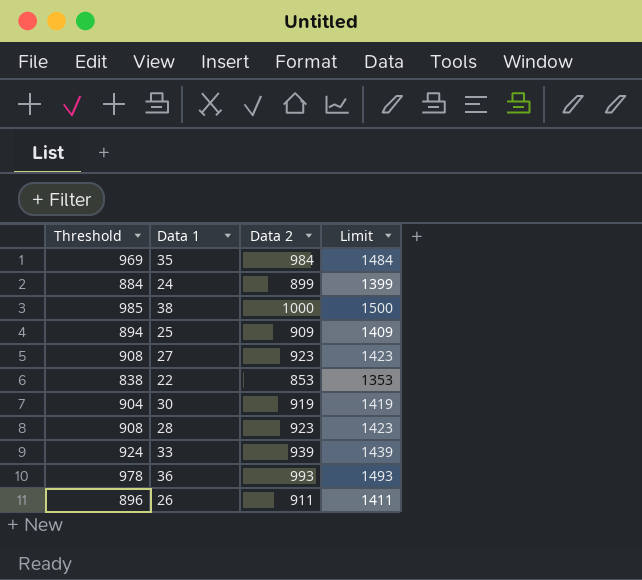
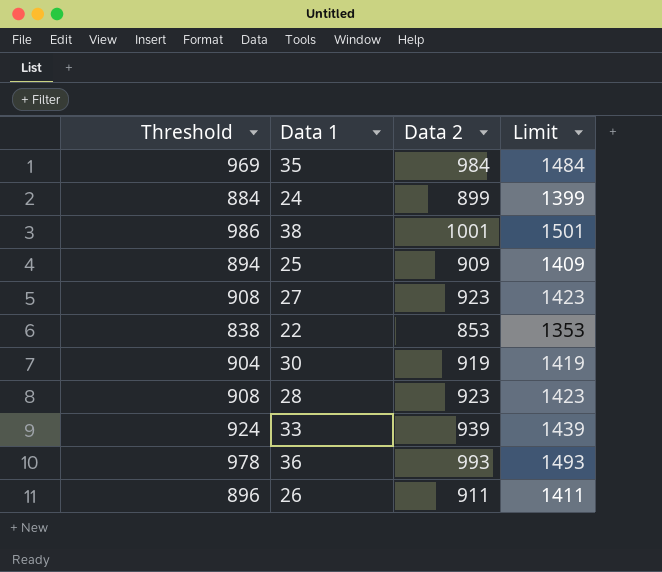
38 | Threshold: 985 -> 986
38 | Data 2: 1000 -> 1001
38 | Limit: 1500 -> 1501

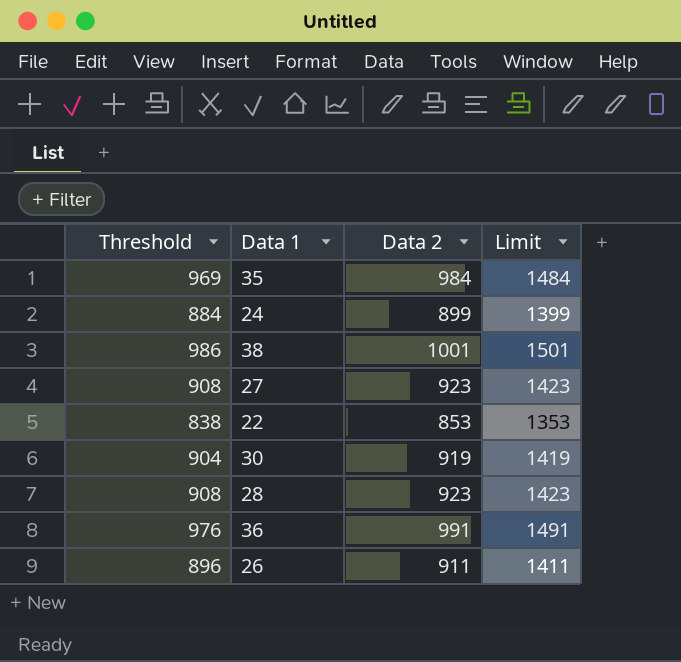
row 25: 894 | 909 | 1409 -> none
row 33: 924 | 939 | 1439 -> none
36 | Threshold: 978 -> 976
36 | Data 2: 993 -> 991
36 | Limit: 1493 -> 1491

